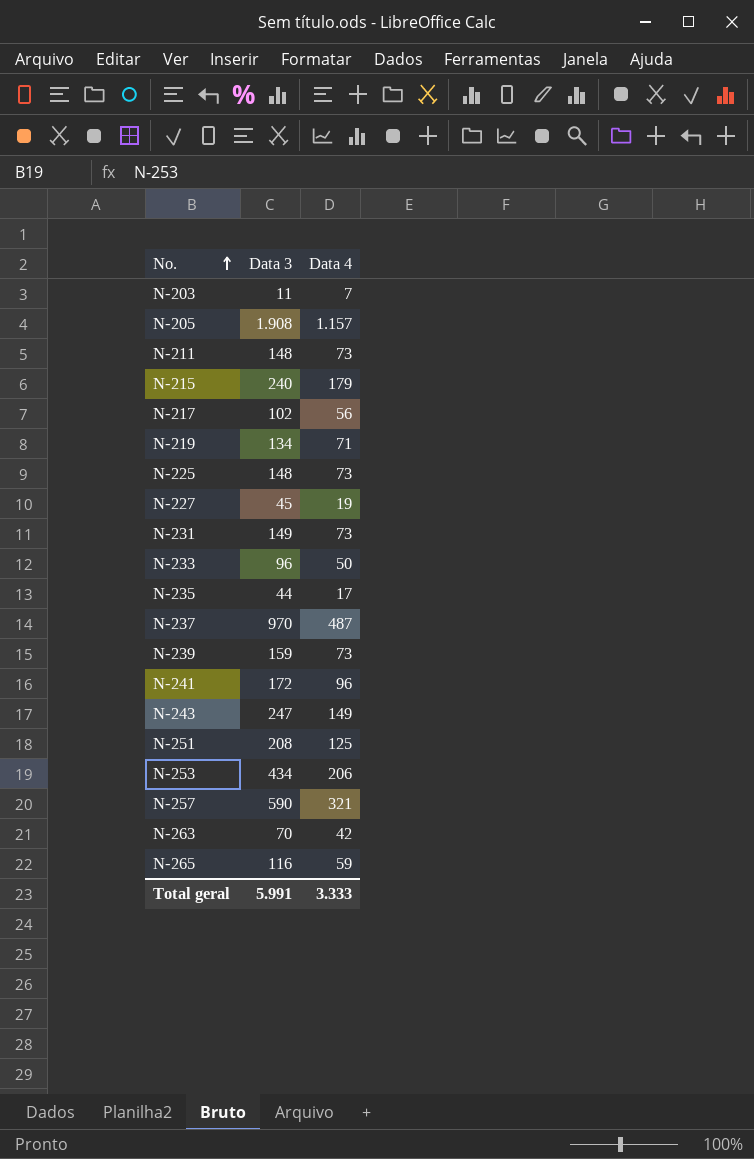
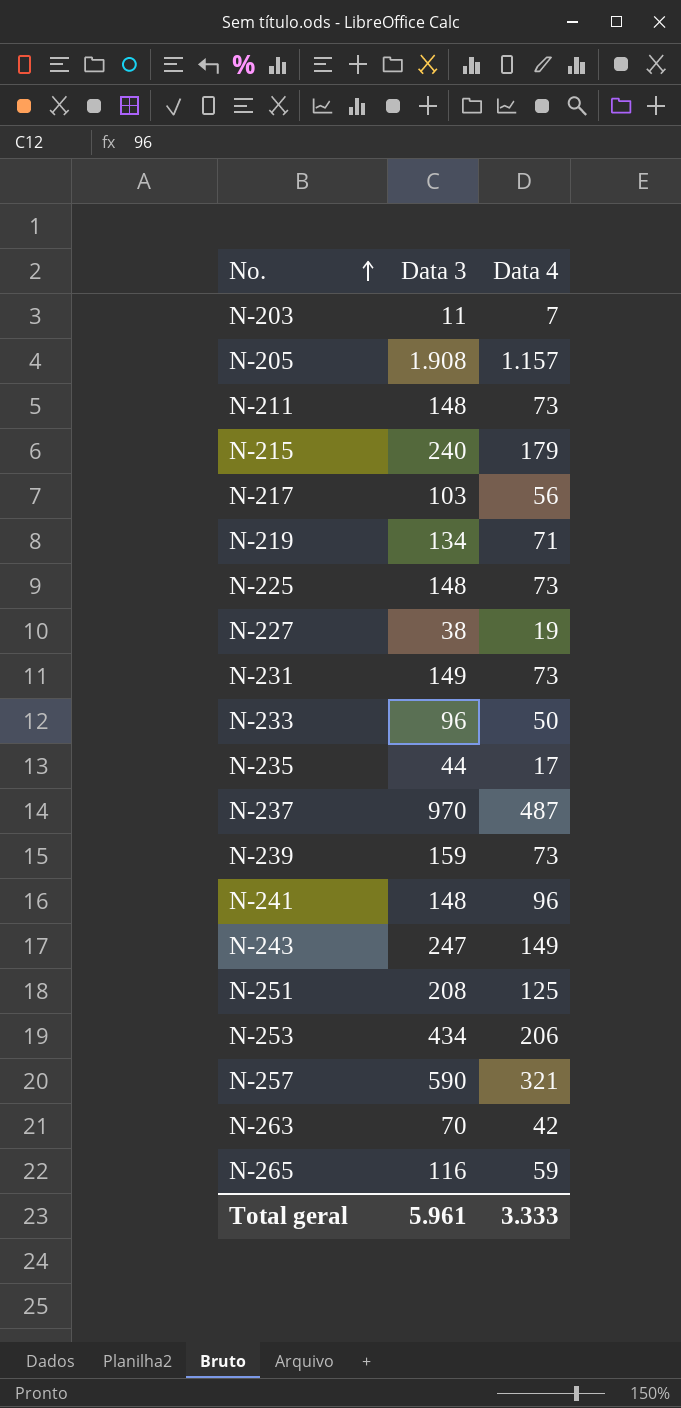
N-217 | Data 3: 102 -> 103
N-227 | Data 3: 45 -> 38
N-241 | Data 3: 172 -> 148
Total geral | Data 3: 5.991 -> 5.961

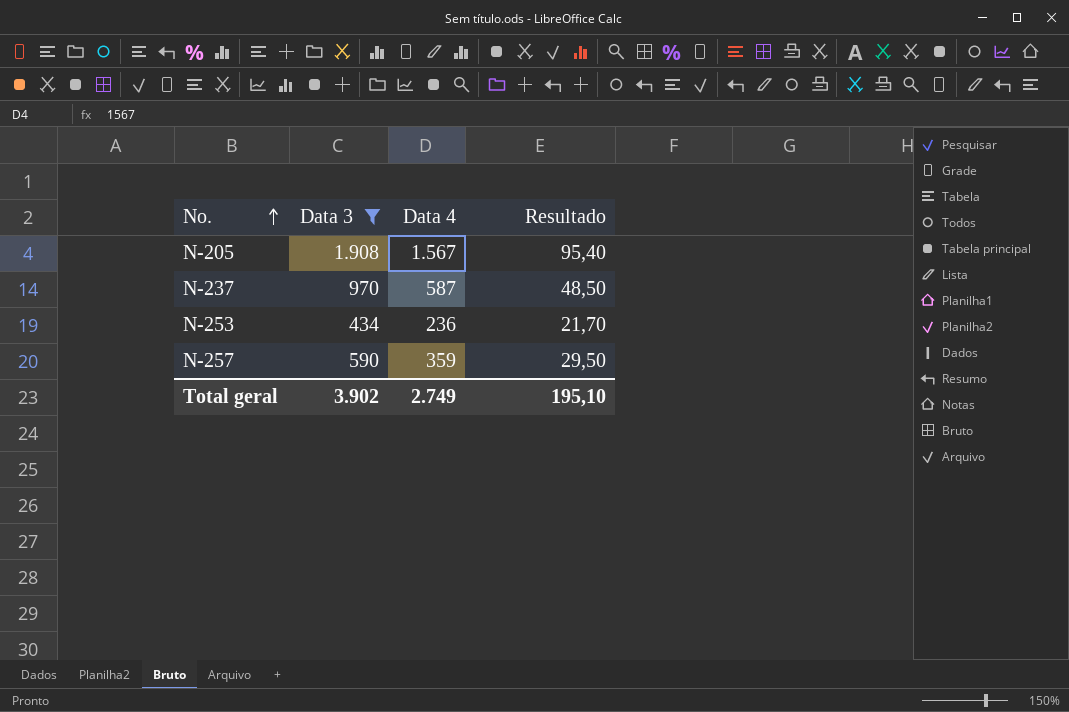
filter: none -> Data 3 >= 434
column Resultado | formula: none -> [Data 3] * 0,05
N-205 | Data 4: 1.157 -> 1.567
N-237 | Data 4: 487 -> 587
N-253 | Data 4: 206 -> 236
N-257 | Data 4: 321 -> 359
Total geral | Data 3: 5.961 -> 3.902
Total geral | Data 4: 3.333 -> 2.749

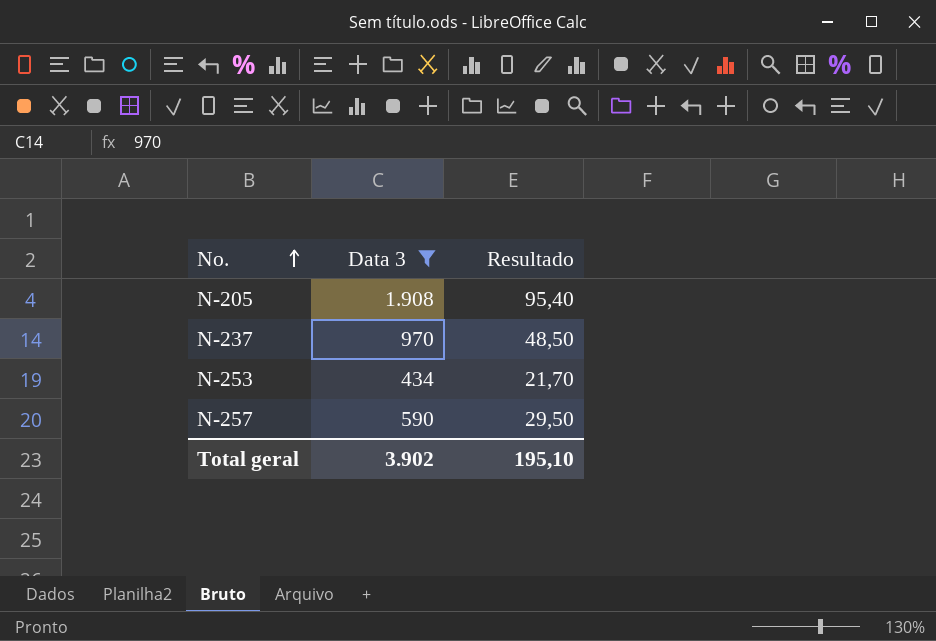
column Data 4 | position: 3 -> none

